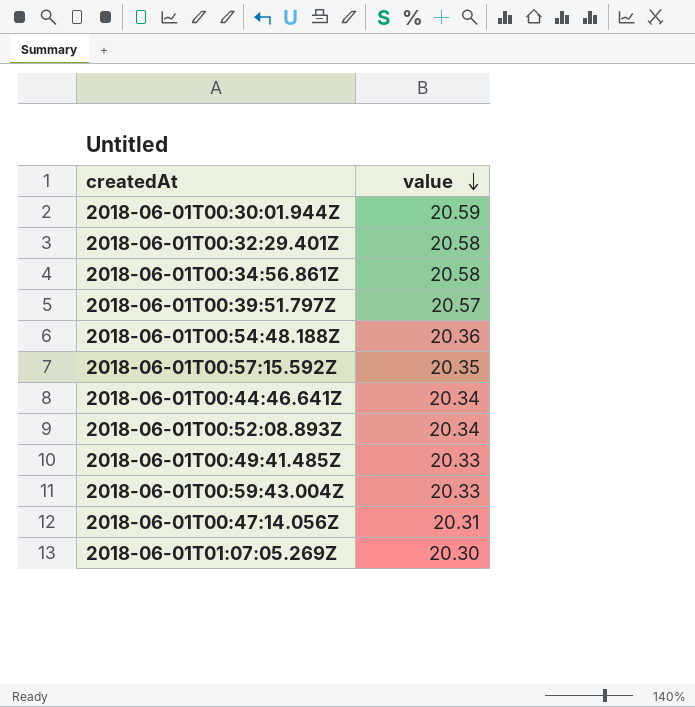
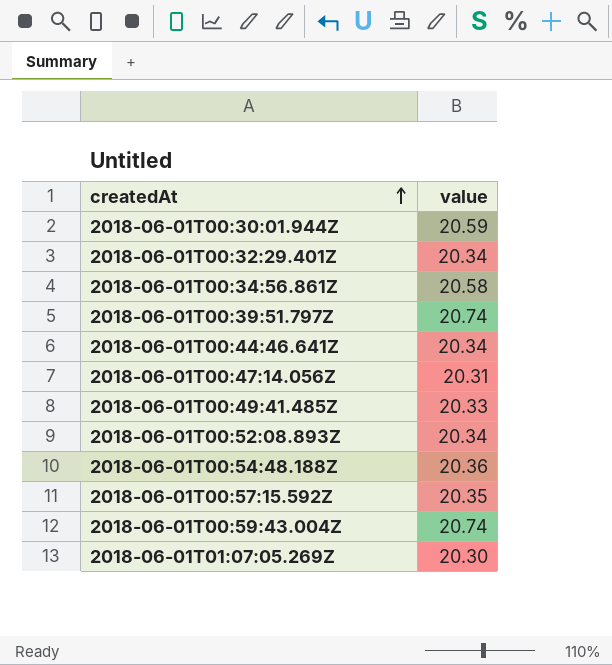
row order: value descending -> createdAt ascending
2018-06-01T00:32:29.401Z | value: 20.58 -> 20.34
2018-06-01T00:39:51.797Z | value: 20.57 -> 20.74
2018-06-01T00:59:43.004Z | value: 20.33 -> 20.74

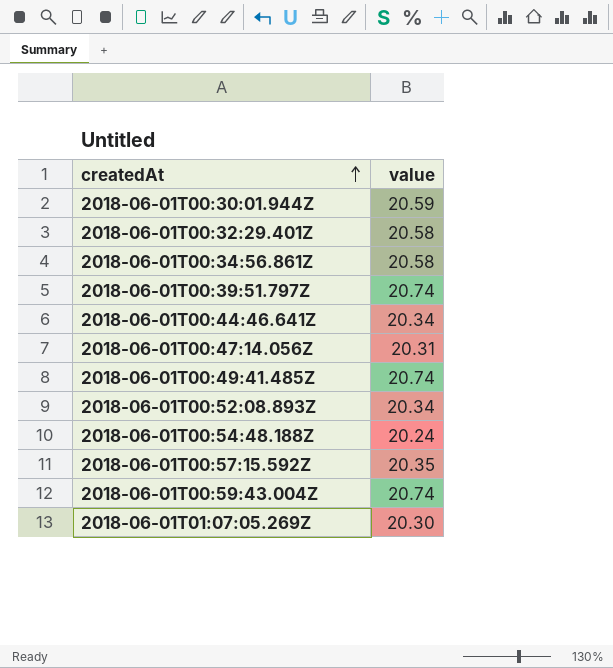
2018-06-01T00:32:29.401Z | value: 20.34 -> 20.58
2018-06-01T00:49:41.485Z | value: 20.33 -> 20.74
2018-06-01T00:54:48.188Z | value: 20.36 -> 20.24

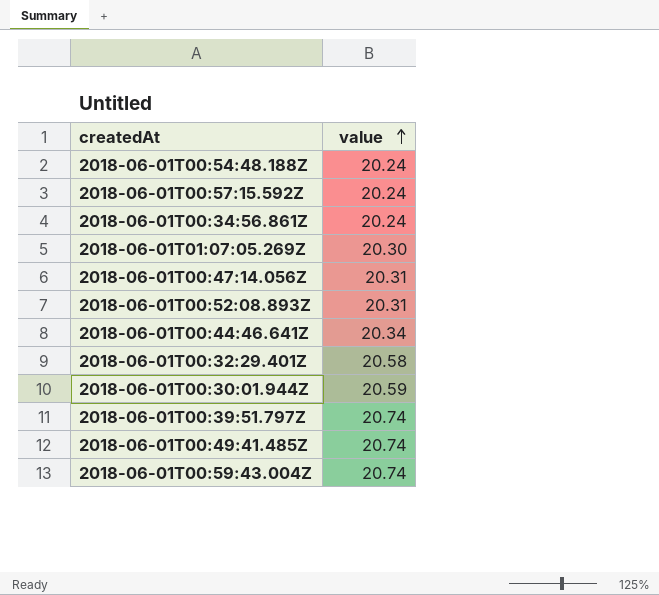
row order: createdAt ascending -> value ascending
2018-06-01T00:57:15.592Z | value: 20.35 -> 20.24
2018-06-01T00:34:56.861Z | value: 20.58 -> 20.24
2018-06-01T00:52:08.893Z | value: 20.34 -> 20.31

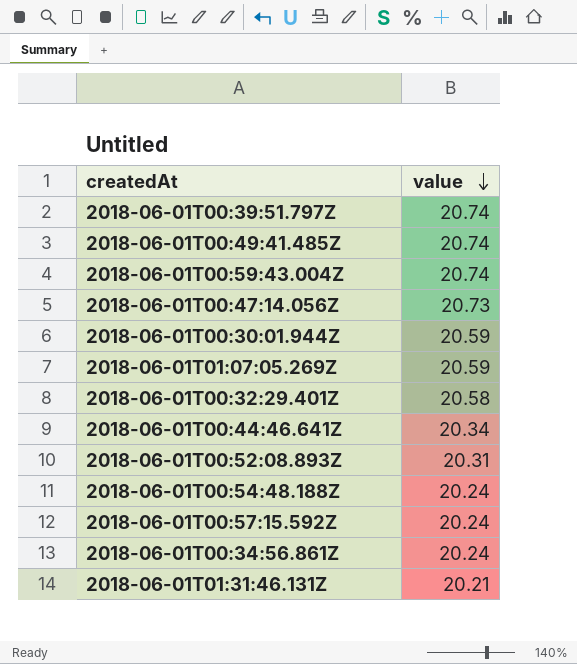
row order: value ascending -> value descending
2018-06-01T00:47:14.056Z | value: 20.31 -> 20.73
2018-06-01T01:07:05.269Z | value: 20.30 -> 20.59
row 2018-06-01T01:31:46.131Z: none -> 20.21

